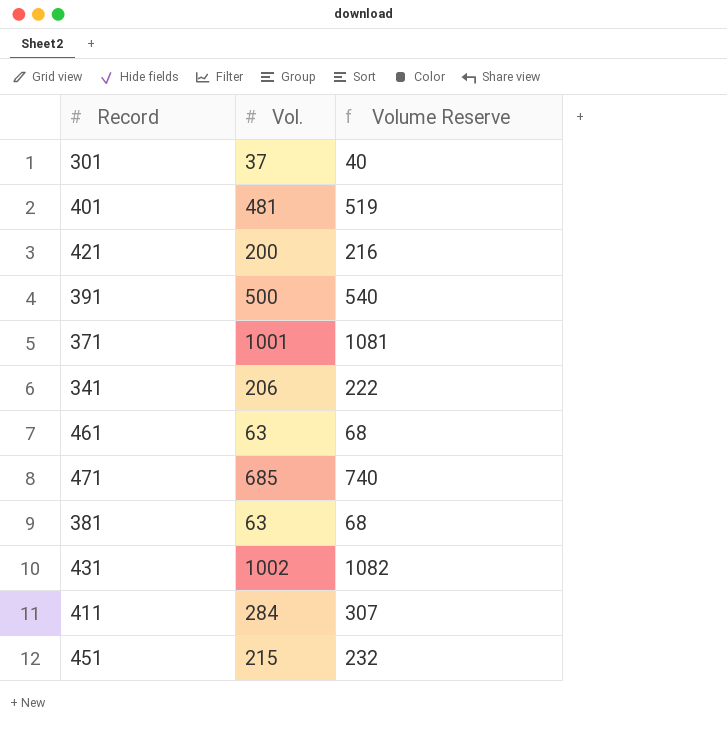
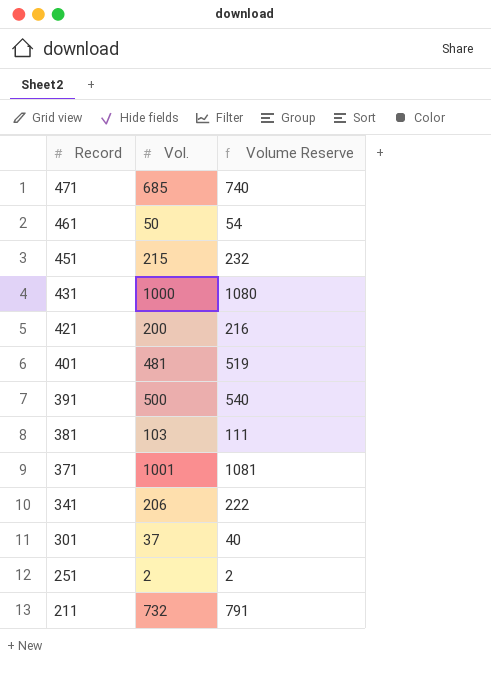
row order: none -> Record descending
row 411: 284 | 307 -> none
461 | Vol.: 63 -> 50
461 | Volume Reserve: 68 -> 54
431 | Vol.: 1002 -> 1000
431 | Volume Reserve: 1082 -> 1080
381 | Vol.: 63 -> 103
381 | Volume Reserve: 68 -> 111
row 251: none -> 2 | 2
row 211: none -> 732 | 791

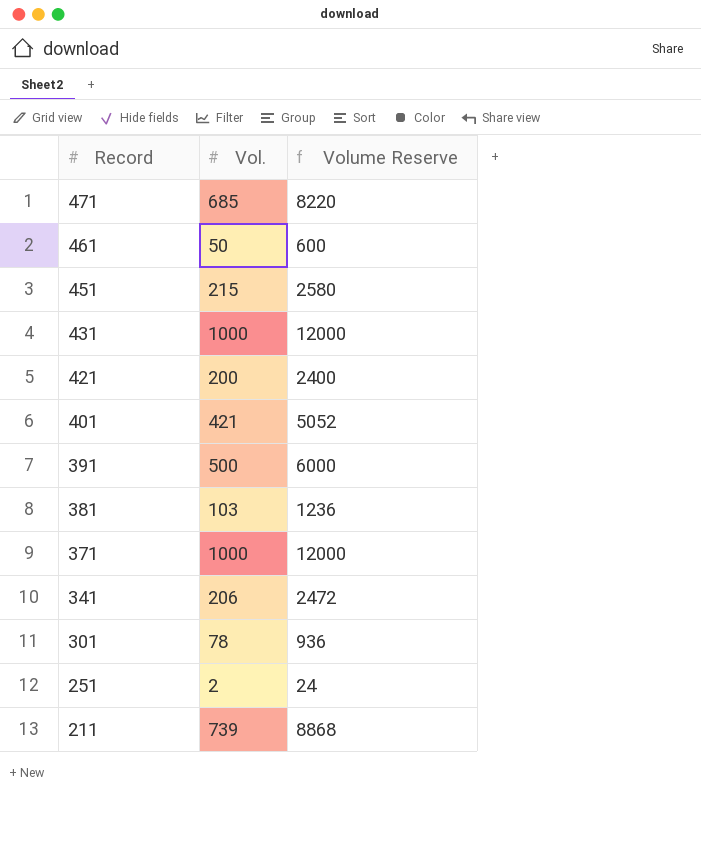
column Volume Reserve | formula: [Vol.] * 1.08 -> [Vol.] * 12
401 | Vol.: 481 -> 421
371 | Vol.: 1001 -> 1000
301 | Vol.: 37 -> 78
211 | Vol.: 732 -> 739

